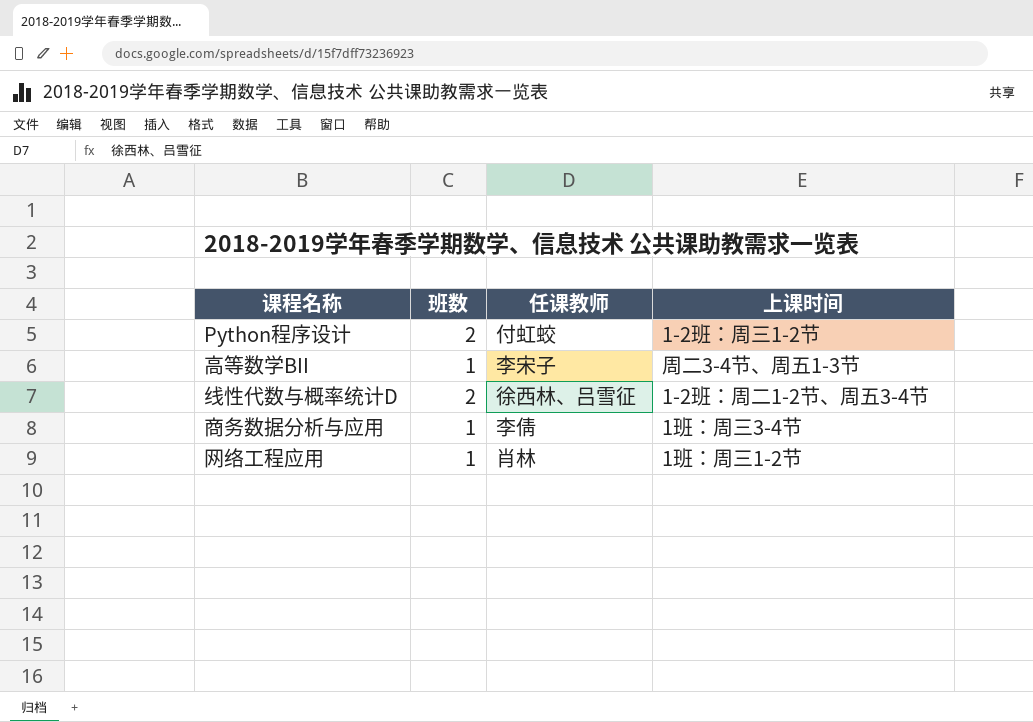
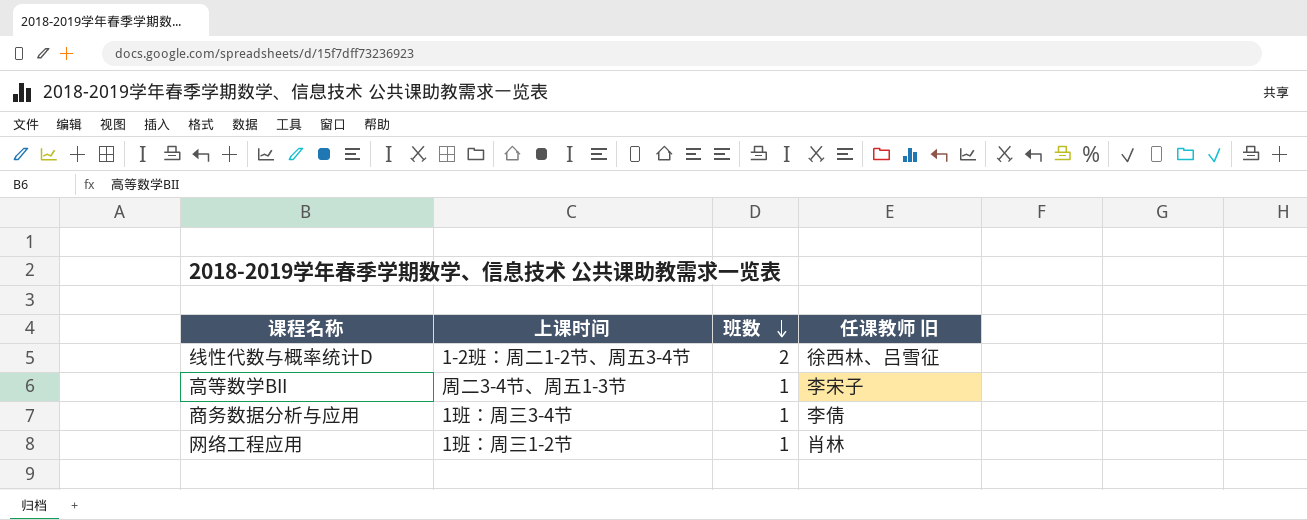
row order: none -> 班数 descending
column 上课时间 | position: 4 -> 2
column name: 任课教师 -> 任课教师 旧
row Python程序设计: 2 | 付虹蛟 | 1-2班：周三1-2节 -> none

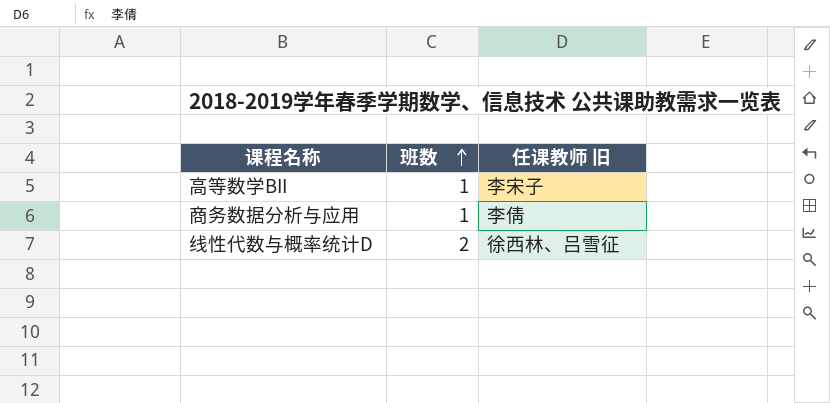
row order: 班数 descending -> 班数 ascending
column 上课时间 | position: 2 -> none
row 网络工程应用: 1班：周三1-2节 | 1 | 肖林 -> none

